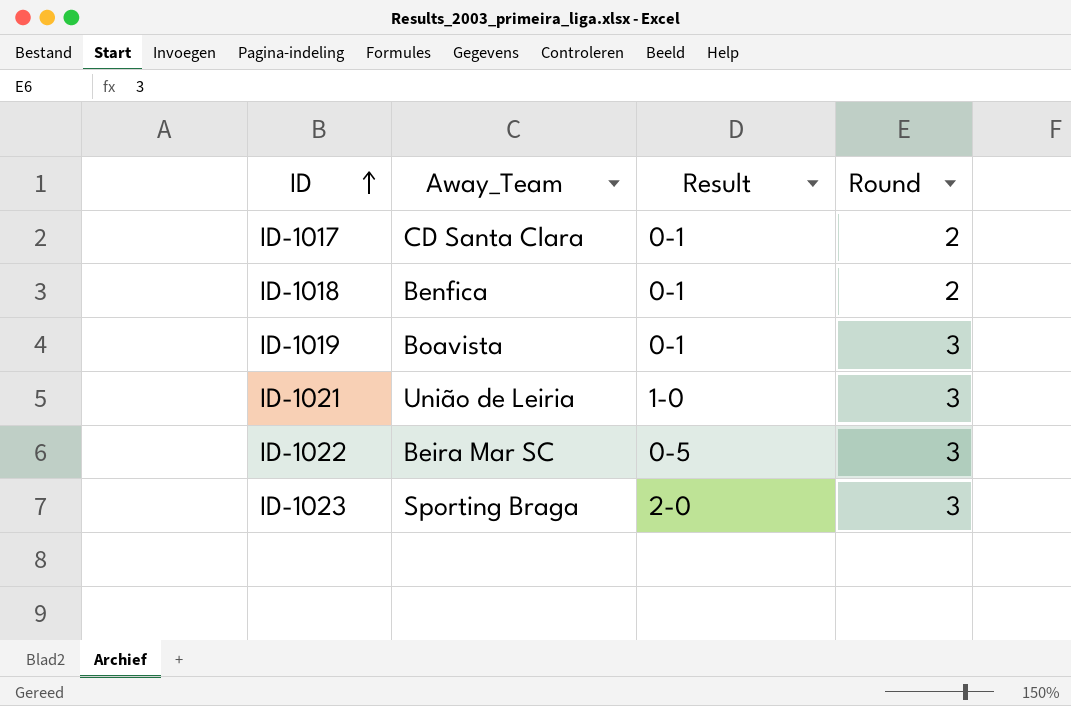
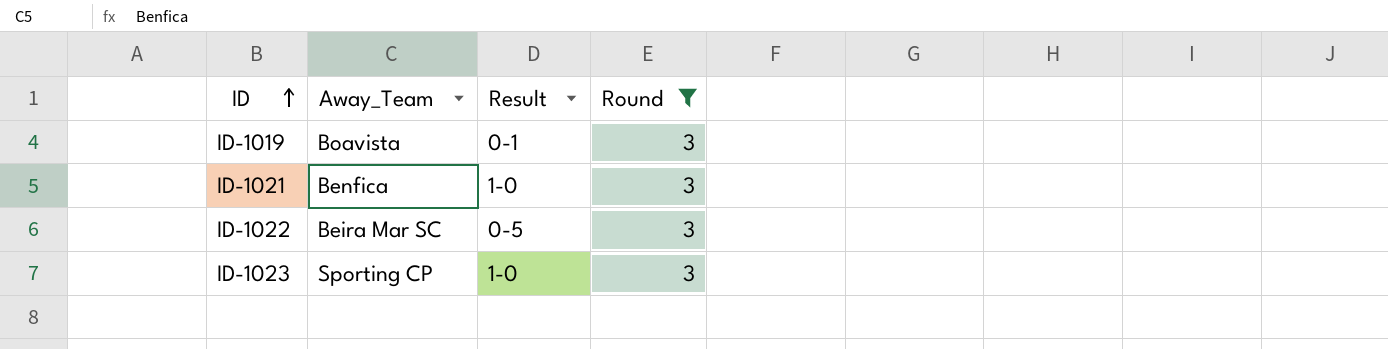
filter: none -> Round = 3
ID-1021 | Away_Team: União de Leiria -> Benfica
ID-1023 | Away_Team: Sporting Braga -> Sporting CP
ID-1023 | Result: 2-0 -> 1-0

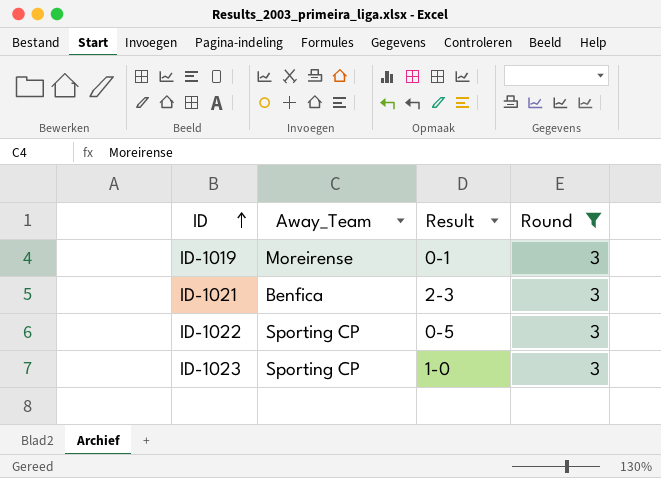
ID-1019 | Away_Team: Boavista -> Moreirense
ID-1021 | Result: 1-0 -> 2-3
ID-1022 | Away_Team: Beira Mar SC -> Sporting CP

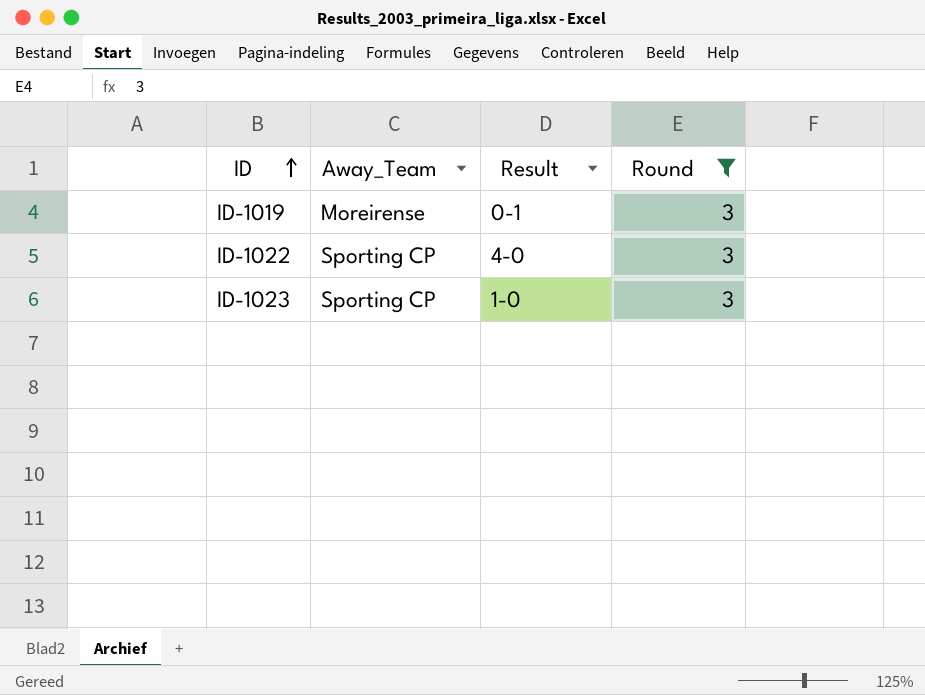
row ID-1021: Benfica | 2-3 | 3 -> none
ID-1022 | Result: 0-5 -> 4-0

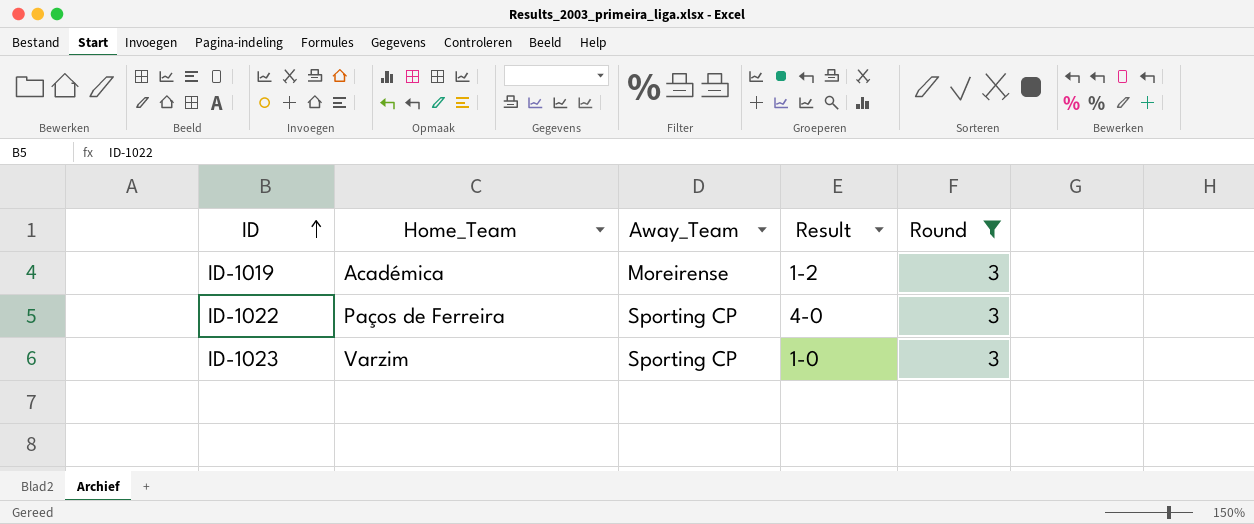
column Home_Team | position: none -> 2
ID-1019 | Result: 0-1 -> 1-2

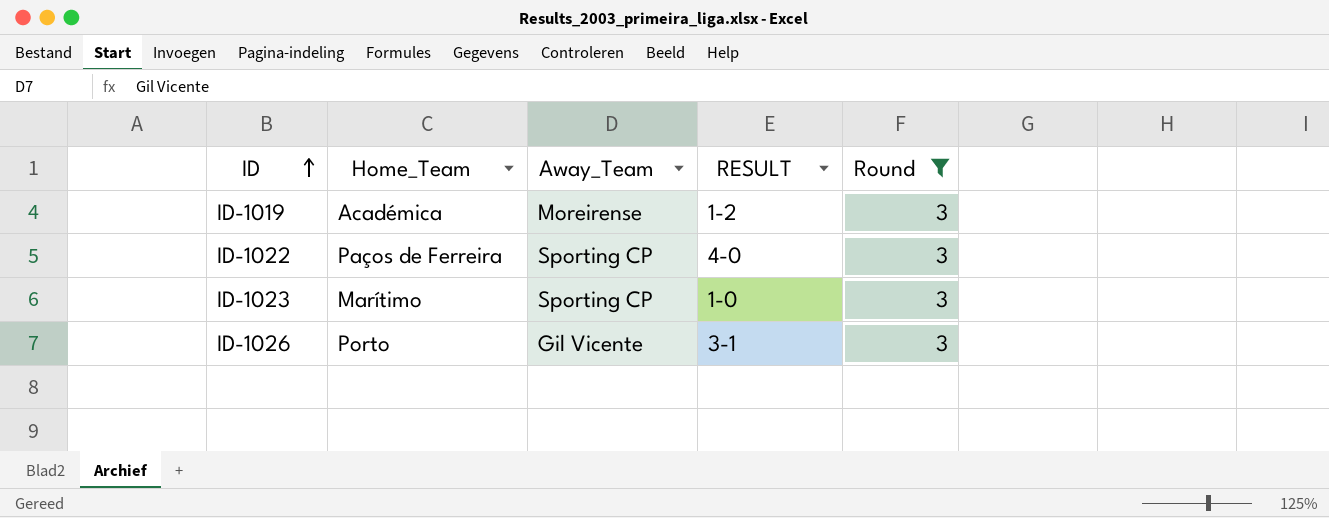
column name: Result -> RESULT
ID-1023 | Home_Team: Varzim -> Marítimo
row ID-1026: none -> Porto | Gil Vicente | 3-1 | 3

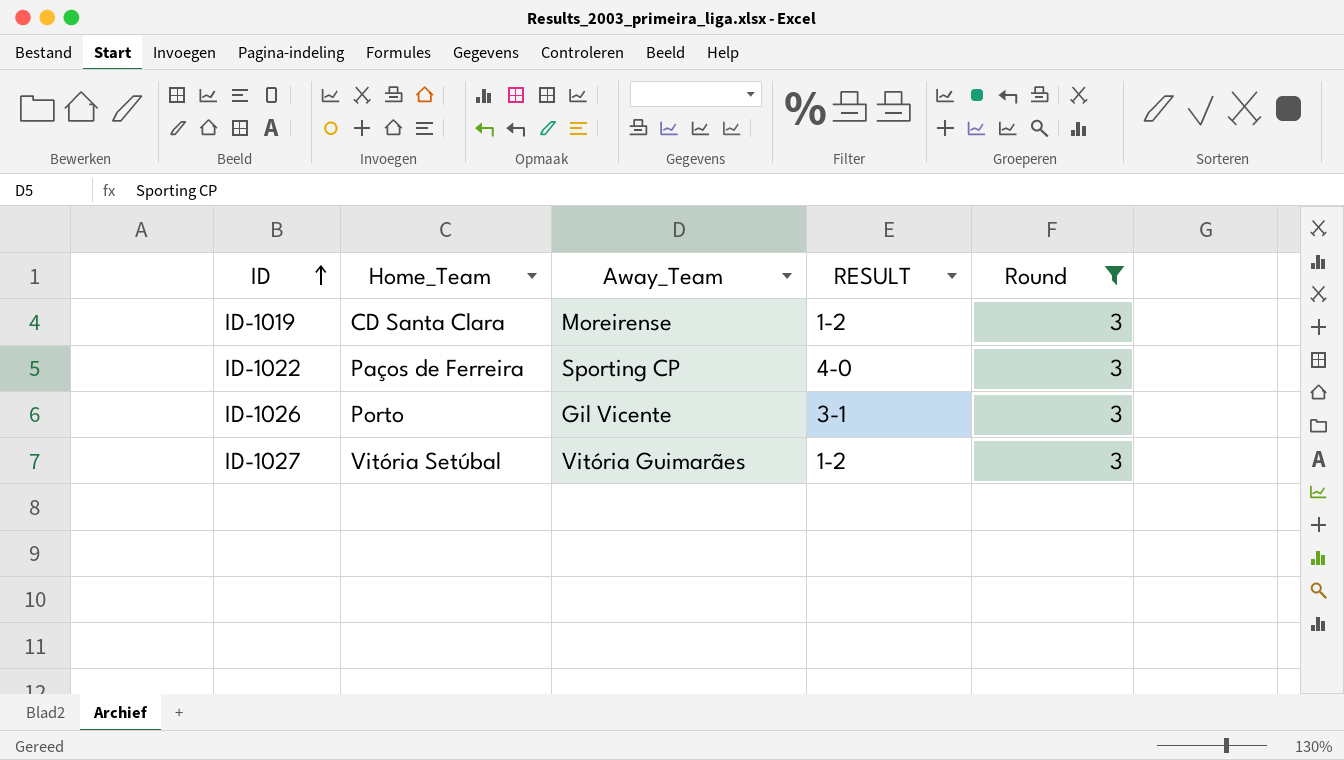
row ID-1023: Marítimo | Sporting CP | 1-0 | 3 -> none
ID-1019 | Home_Team: Académica -> CD Santa Clara
row ID-1027: none -> Vitória Setúbal | Vitória Guimarães | 1-2 | 3

